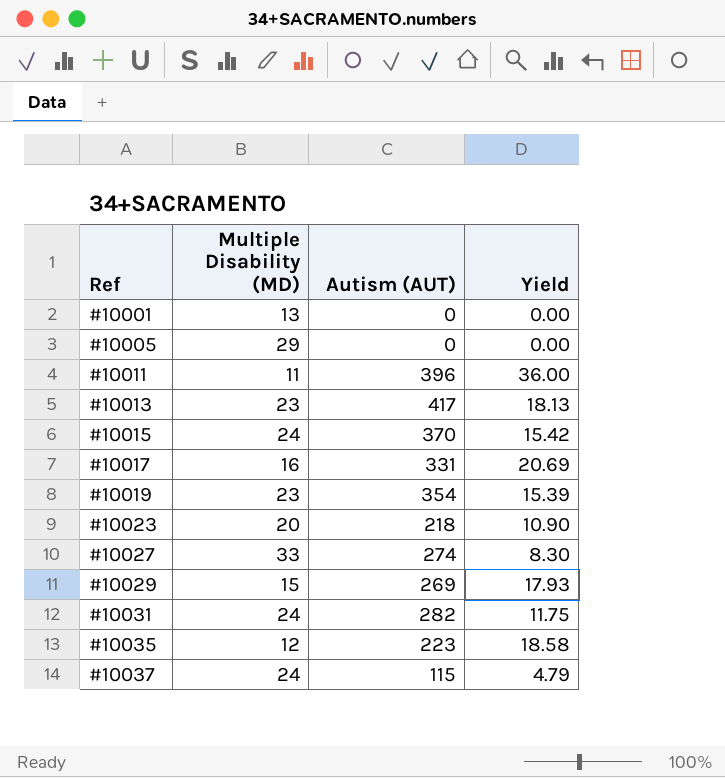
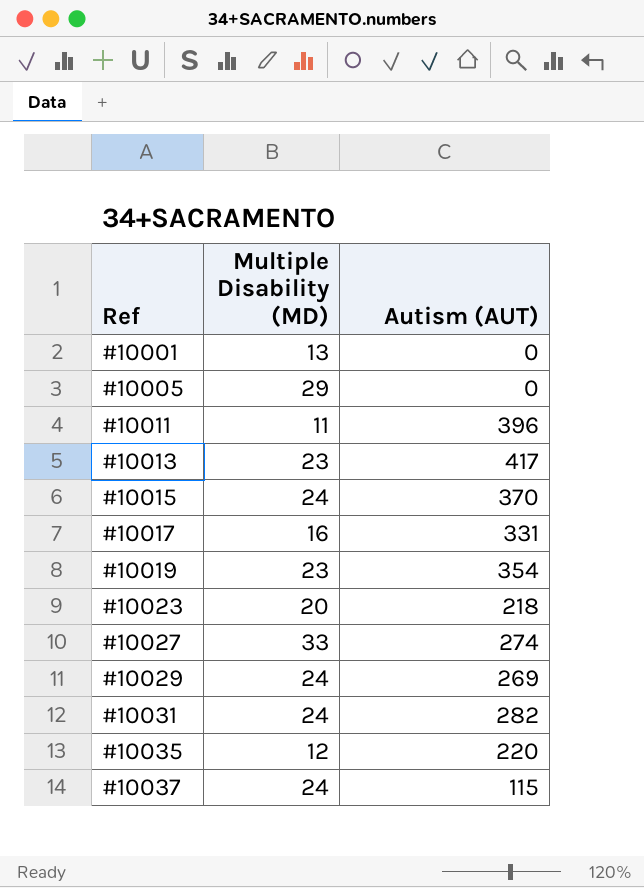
column Yield | formula: [Autism (AUT)] / [Multiple Disability (MD)] -> none
#10029 | Multiple Disability (MD): 15 -> 24
#10035 | Autism (AUT): 223 -> 220

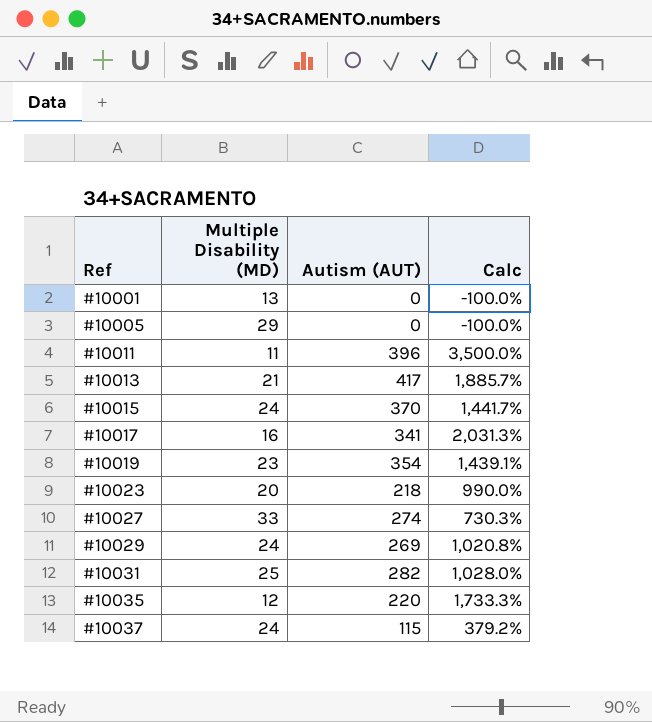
column Calc | formula: none -> ([Autism (AUT)] - [Multiple Disability (MD)]) / [Multiple Disability (MD)]
#10013 | Multiple Disability (MD): 23 -> 21
#10017 | Autism (AUT): 331 -> 341
#10031 | Multiple Disability (MD): 24 -> 25

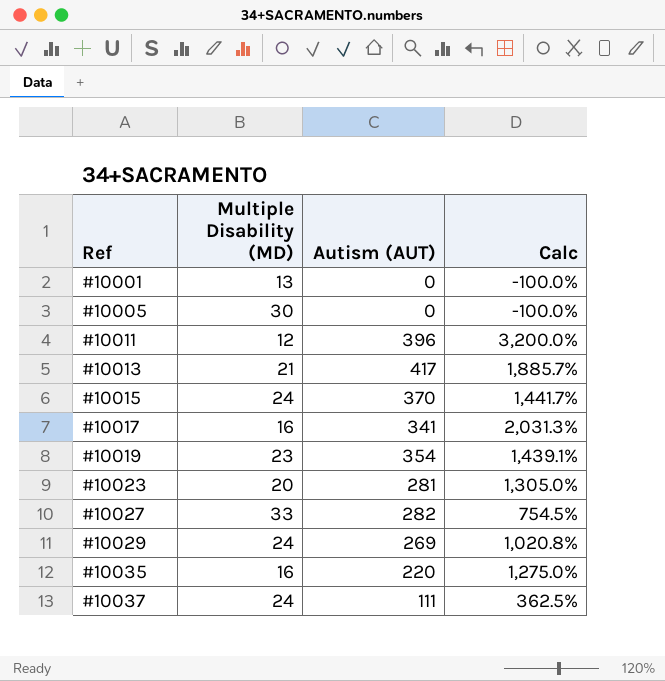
row #10031: 25 | 282 | 1,028.0% -> none
#10005 | Multiple Disability (MD): 29 -> 30
#10011 | Multiple Disability (MD): 11 -> 12
#10011 | Calc: 3,500.0% -> 3,200.0%
#10023 | Autism (AUT): 218 -> 281
#10023 | Calc: 990.0% -> 1,305.0%
#10027 | Autism (AUT): 274 -> 282
#10027 | Calc: 730.3% -> 754.5%
#10035 | Multiple Disability (MD): 12 -> 16
#10035 | Calc: 1,733.3% -> 1,275.0%
#10037 | Autism (AUT): 115 -> 111
#10037 | Calc: 379.2% -> 362.5%

